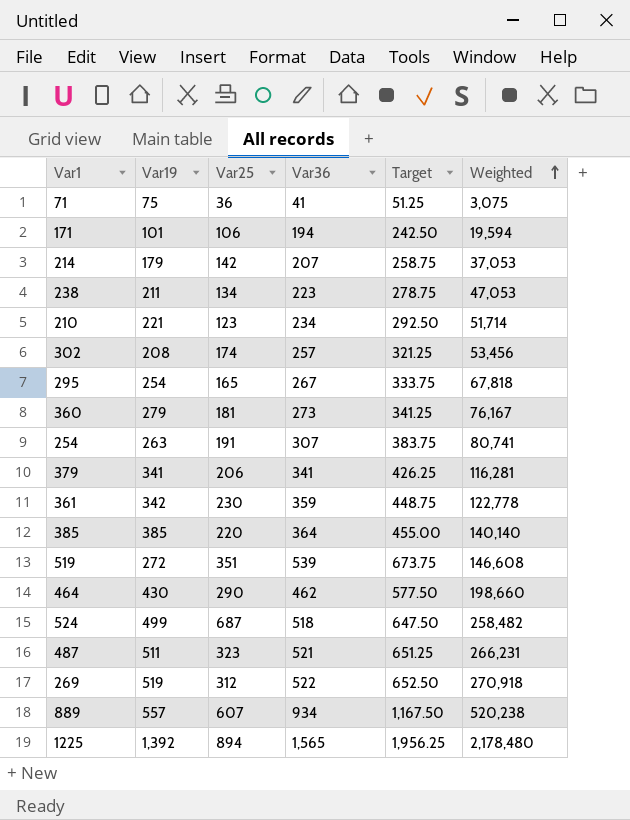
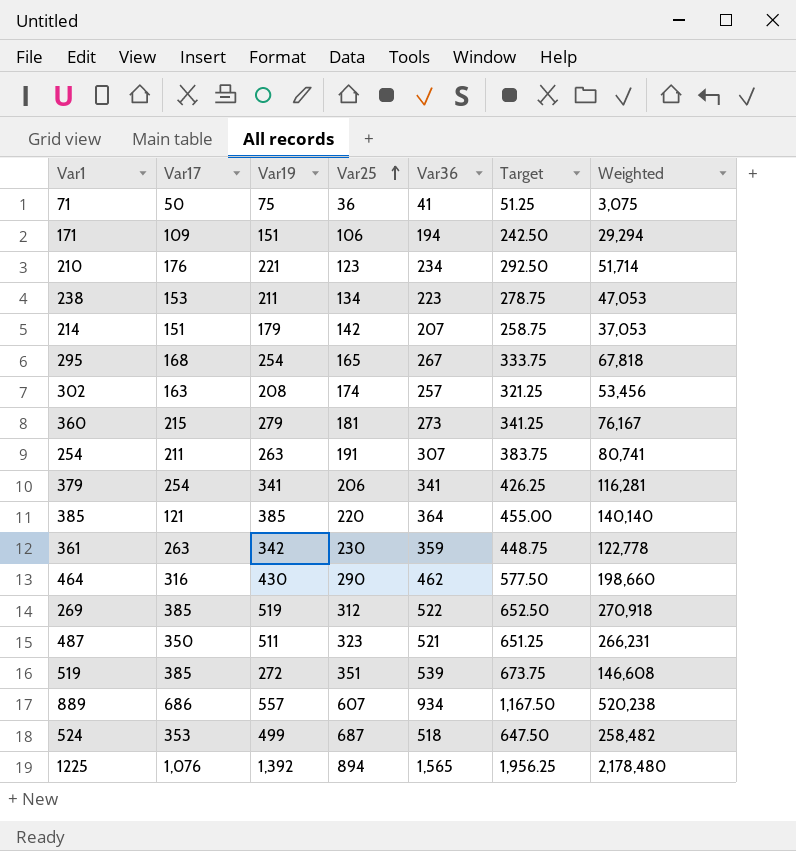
row order: Weighted ascending -> Var25 ascending
column Var17 | position: none -> 2
171 | Var19: 101 -> 151
171 | Weighted: 19,594 -> 29,294

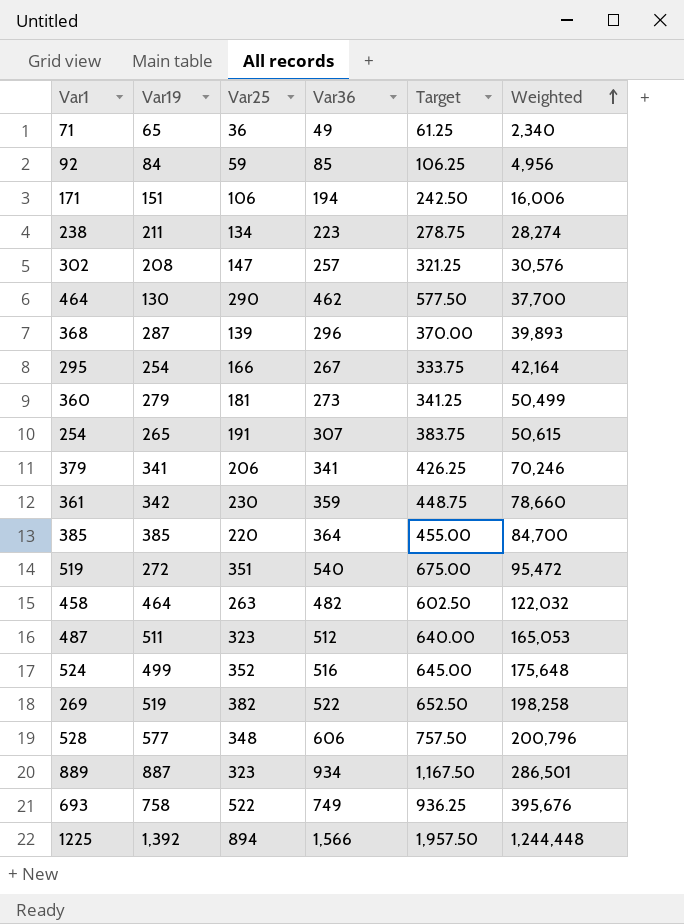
row order: Var25 ascending -> Weighted ascending
column Var17 | position: 2 -> none
column Weighted | formula: [Var19] * [Var36] -> [Var19] * [Var25]
row 210: 176 | 221 | 123 | 234 | 292.50 | 51,714 -> none
row 214: 151 | 179 | 142 | 207 | 258.75 | 37,053 -> none
71 | Var19: 75 -> 65
71 | Var36: 41 -> 49
71 | Target: 51.25 -> 61.25
row 92: none -> 84 | 59 | 85 | 106.25 | 4,956
302 | Var25: 174 -> 147
464 | Var19: 430 -> 130
row 368: none -> 287 | 139 | 296 | 370.00 | 39,893
295 | Var25: 165 -> 166
254 | Var19: 263 -> 265
519 | Var36: 539 -> 540
519 | Target: 673.75 -> 675.00
row 458: none -> 464 | 263 | 482 | 602.50 | 122,032
487 | Var36: 521 -> 512
487 | Target: 651.25 -> 640.00
524 | Var25: 687 -> 352
524 | Var36: 518 -> 516
524 | Target: 647.50 -> 645.00
269 | Var25: 312 -> 382
row 528: none -> 577 | 348 | 606 | 757.50 | 200,796
889 | Var19: 557 -> 887
889 | Var25: 607 -> 323
row 693: none -> 758 | 522 | 749 | 936.25 | 395,676
1225 | Var36: 1,565 -> 1,566
1225 | Target: 1,956.25 -> 1,957.50

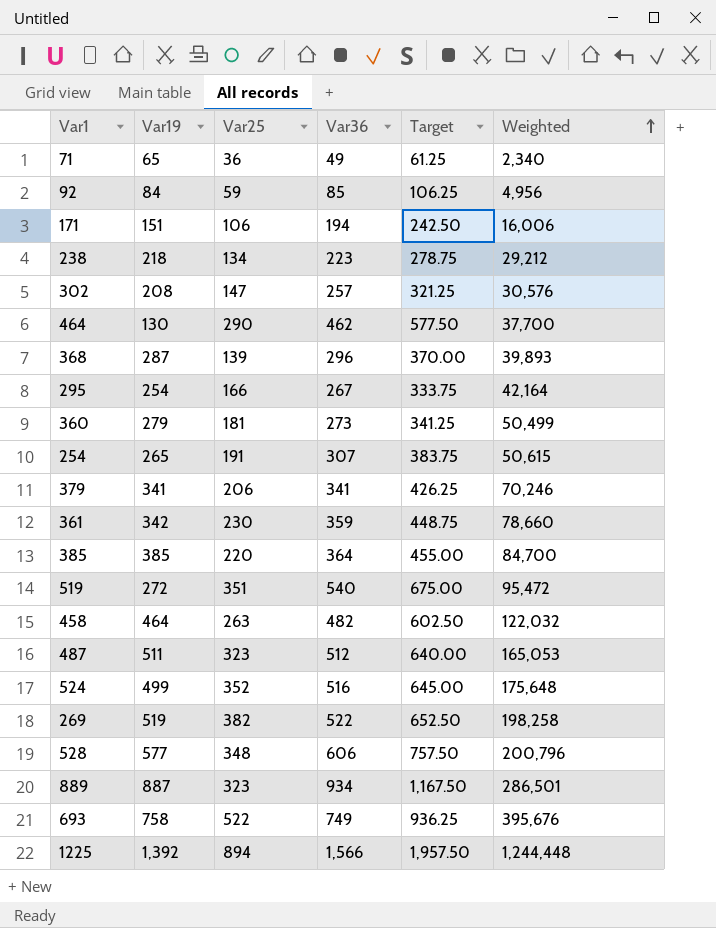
238 | Var19: 211 -> 218
238 | Weighted: 28,274 -> 29,212

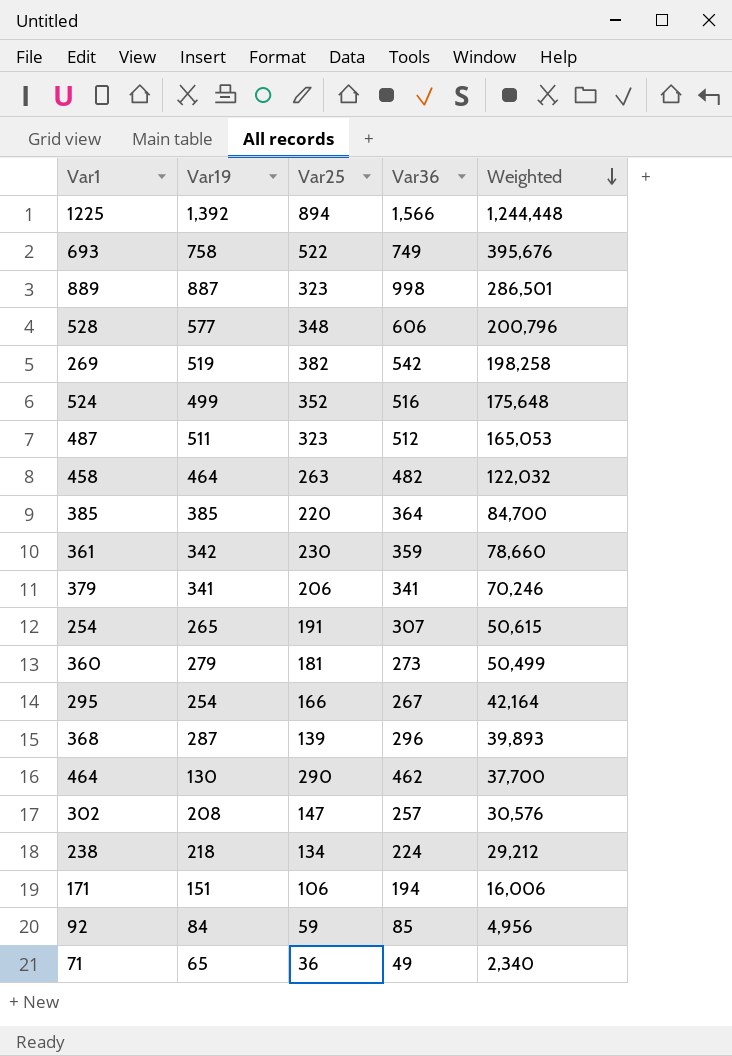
row order: Weighted ascending -> Weighted descending
column Target | formula: [Var36] * 1.25 -> none
row 519: 272 | 351 | 540 | 675.00 | 95,472 -> none
889 | Var36: 934 -> 998
269 | Var36: 522 -> 542
238 | Var36: 223 -> 224

